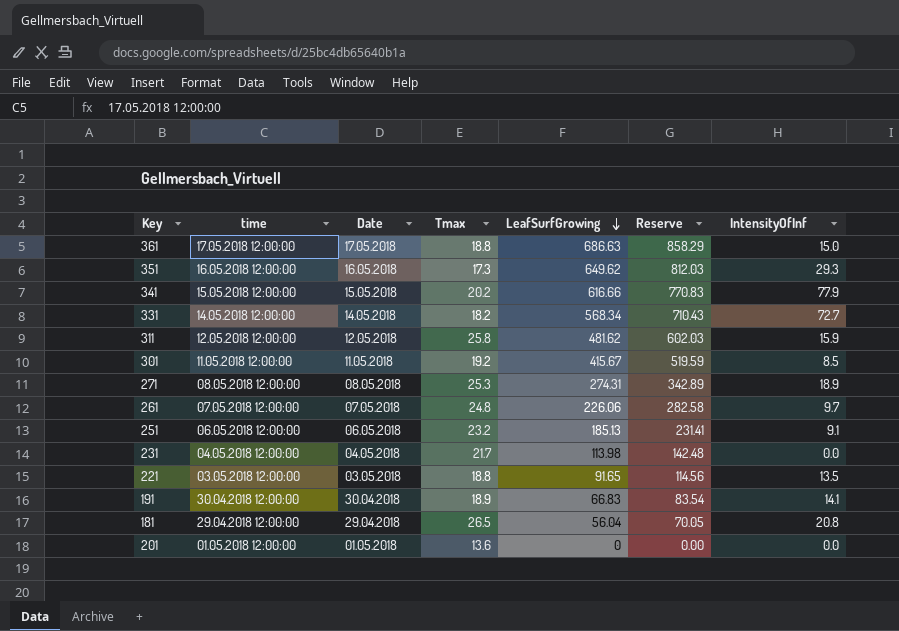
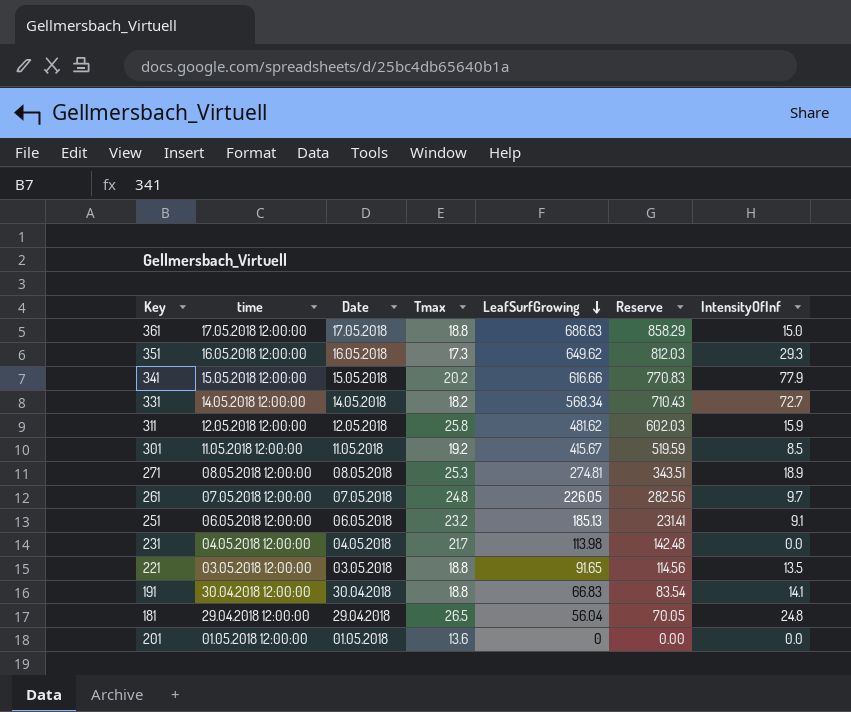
271 | LeafSurfGrowing: 274.31 -> 274.81
271 | Reserve: 342.89 -> 343.51
261 | LeafSurfGrowing: 226.06 -> 226.05
261 | Reserve: 282.58 -> 282.56
191 | Tmax: 18.9 -> 18.8
181 | IntensityOfInf: 20.8 -> 24.8

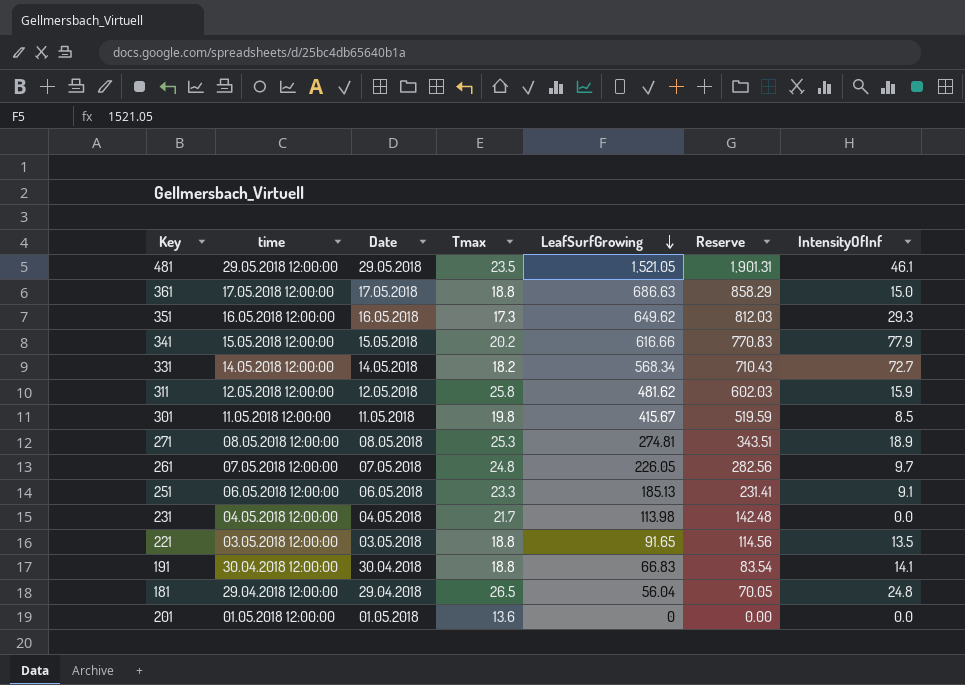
row 481: none -> 29.05.2018 12:00:00 | 29.05.2018 | 23.5 | 1,521.05 | 1,901.31 | 46.1
301 | Tmax: 19.2 -> 19.8
251 | Tmax: 23.2 -> 23.3

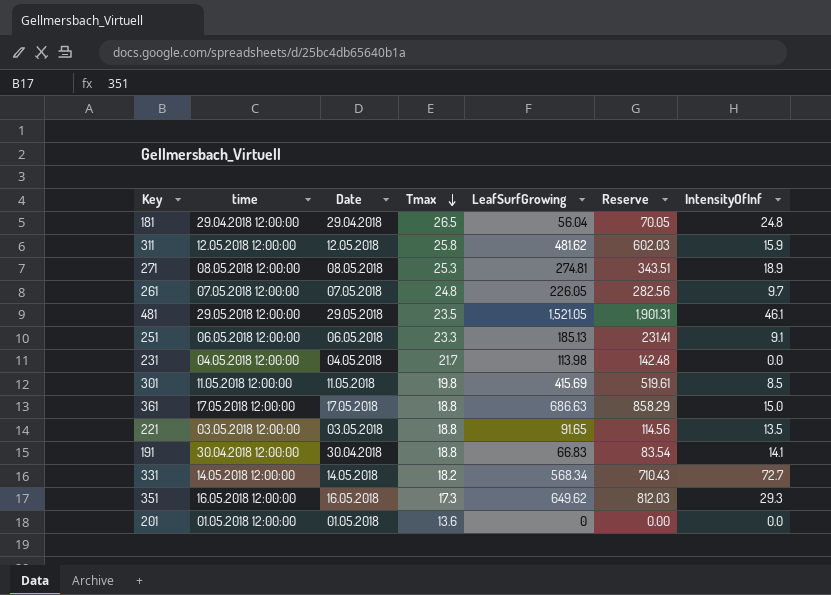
row order: LeafSurfGrowing descending -> Tmax descending
row 341: 15.05.2018 12:00:00 | 15.05.2018 | 20.2 | 616.66 | 770.83 | 77.9 -> none
301 | LeafSurfGrowing: 415.67 -> 415.69
301 | Reserve: 519.59 -> 519.61

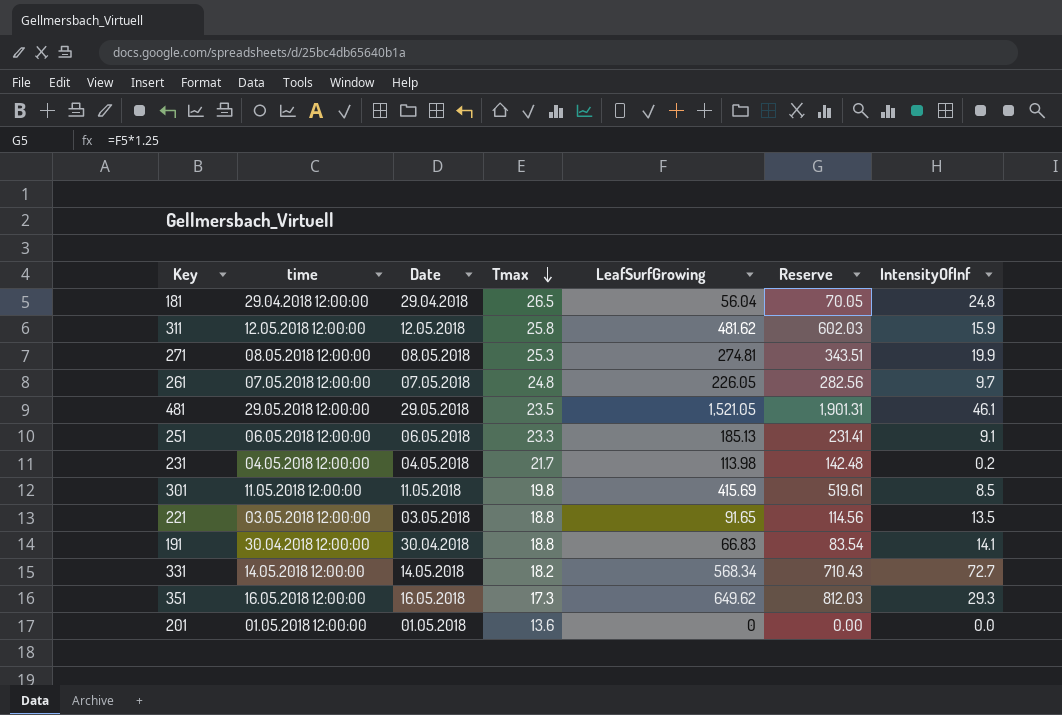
row 361: 17.05.2018 12:00:00 | 17.05.2018 | 18.8 | 686.63 | 858.29 | 15.0 -> none
271 | IntensityOfInf: 18.9 -> 19.9
231 | IntensityOfInf: 0.0 -> 0.2

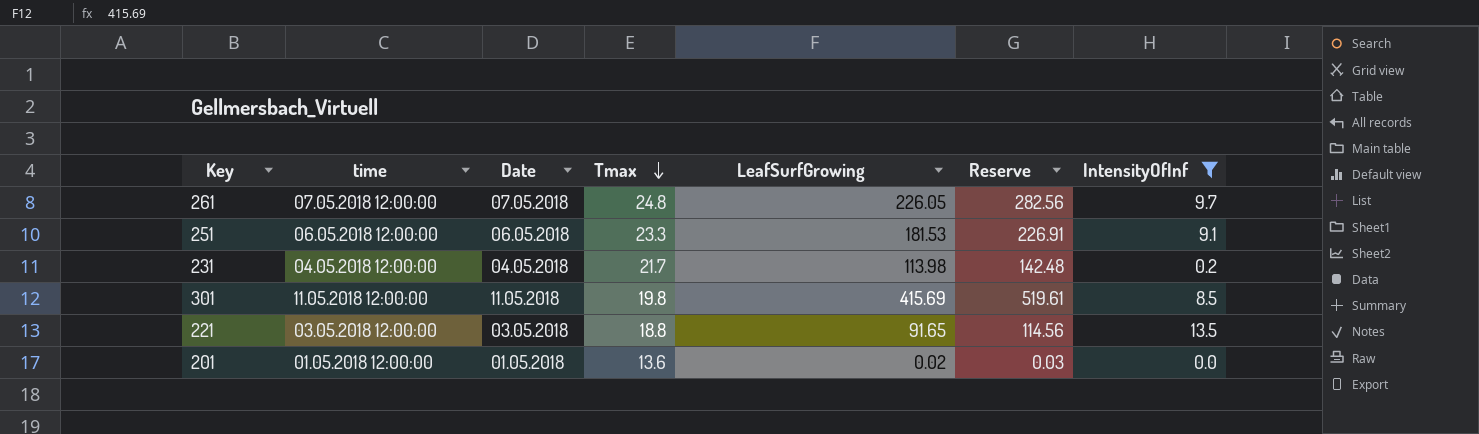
filter: none -> IntensityOfInf <= 13.5
251 | LeafSurfGrowing: 185.13 -> 181.53
251 | Reserve: 231.41 -> 226.91
201 | LeafSurfGrowing: 0 -> 0.02
201 | Reserve: 0.00 -> 0.03

